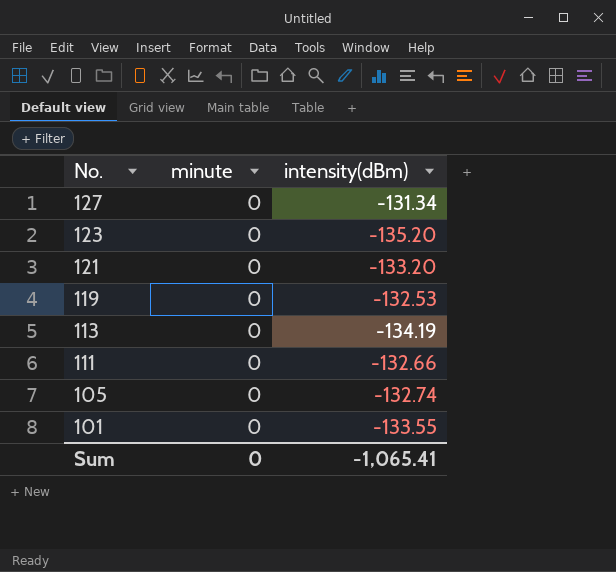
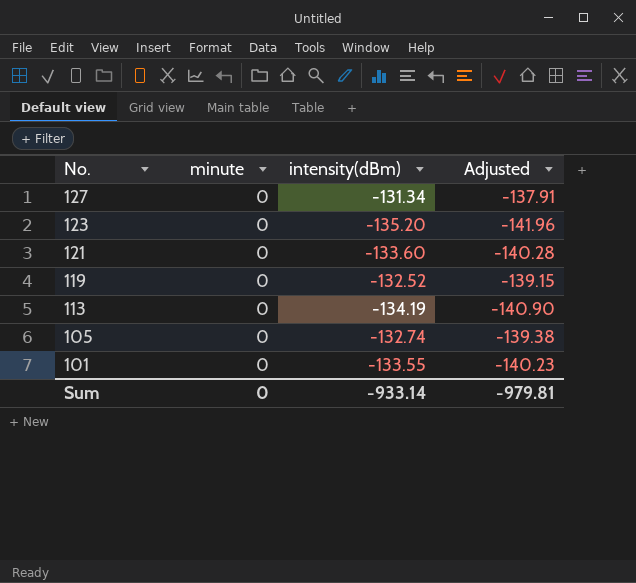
column Adjusted | formula: none -> [intensity(dBm)] * 1.05
row 111: 0 | -132.66 -> none
121 | intensity(dBm): -133.20 -> -133.60
119 | intensity(dBm): -132.53 -> -132.52
Sum | intensity(dBm): -1,065.41 -> -933.14

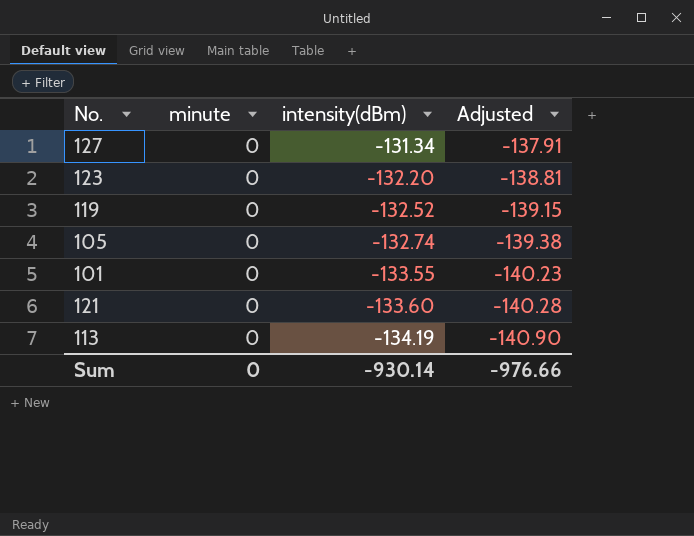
row order: No. descending -> intensity(dBm) descending
123 | intensity(dBm): -135.20 -> -132.20
123 | Adjusted: -141.96 -> -138.81
Sum | intensity(dBm): -933.14 -> -930.14
Sum | Adjusted: -979.81 -> -976.66

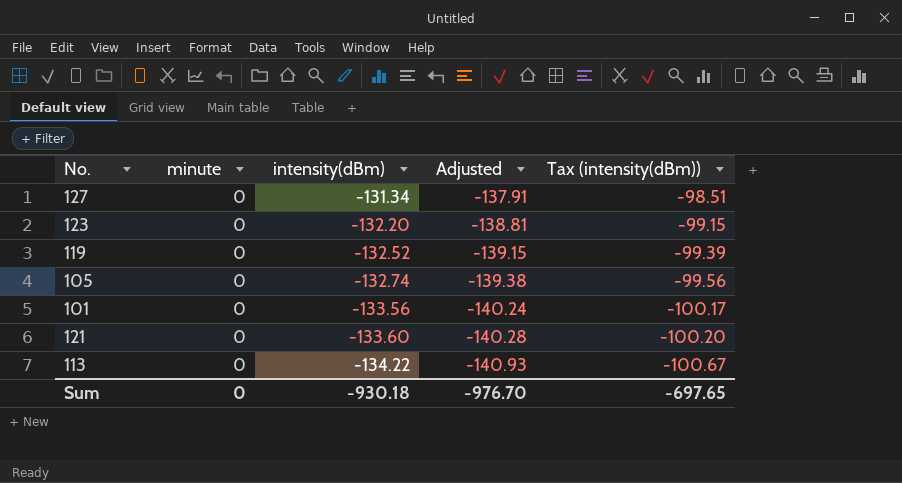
column Tax (intensity(dBm)) | formula: none -> [intensity(dBm)] * 0.75
101 | intensity(dBm): -133.55 -> -133.56
101 | Adjusted: -140.23 -> -140.24
113 | intensity(dBm): -134.19 -> -134.22
113 | Adjusted: -140.90 -> -140.93
Sum | intensity(dBm): -930.14 -> -930.18
Sum | Adjusted: -976.66 -> -976.70

